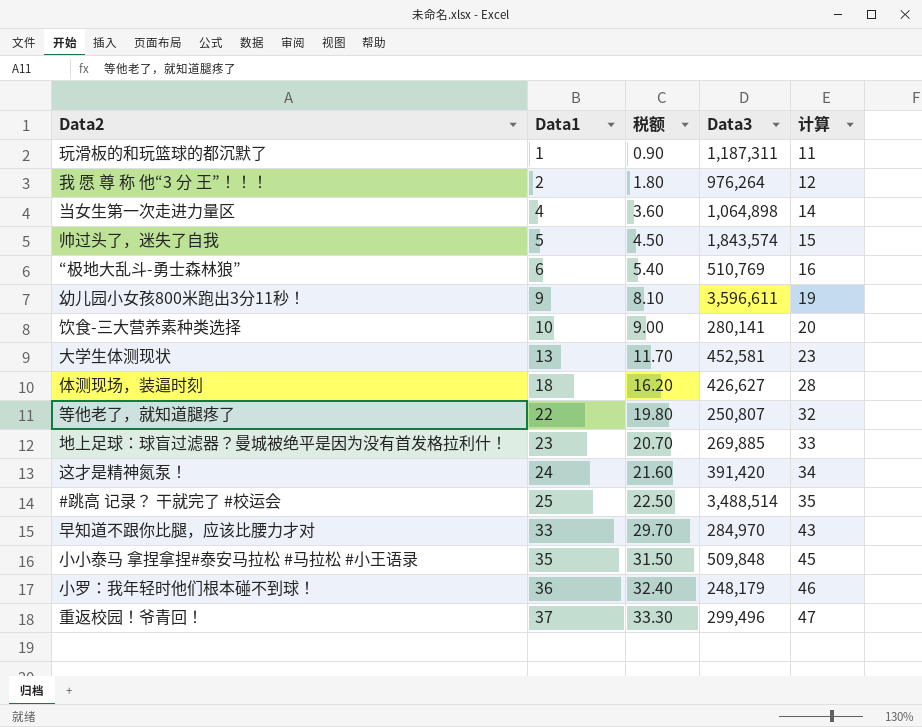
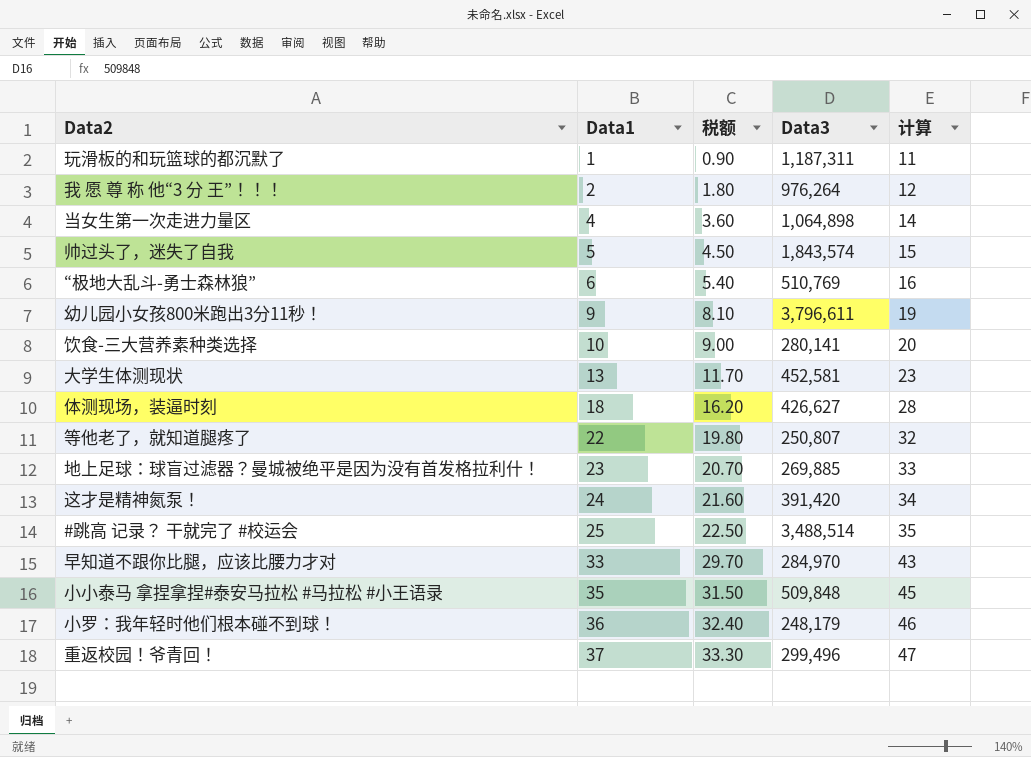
幼儿园小女孩800米跑出3分11秒！ | Data3: 3,596,611 -> 3,796,611

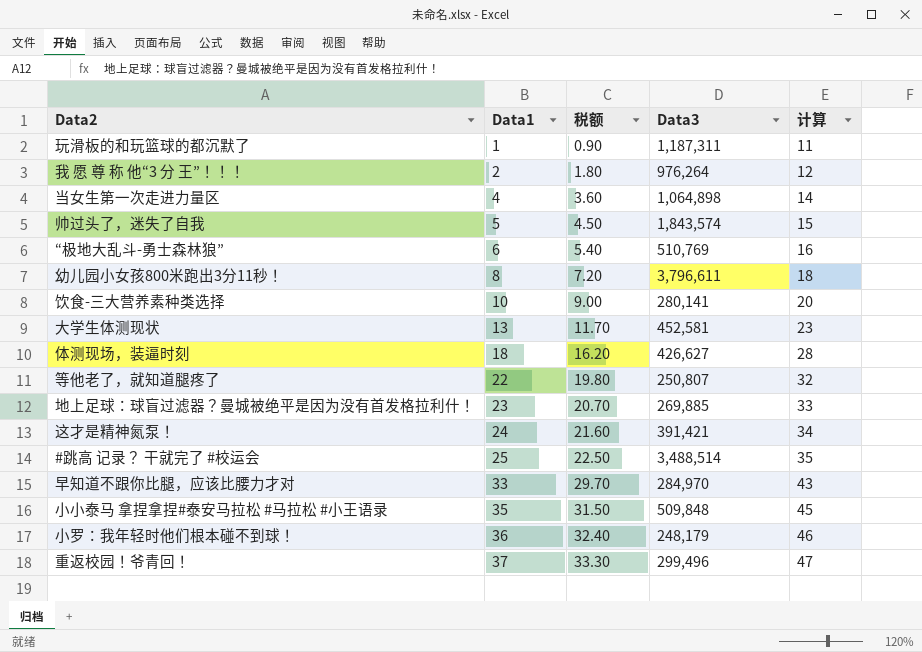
幼儿园小女孩800米跑出3分11秒！ | Data1: 9 -> 8
幼儿园小女孩800米跑出3分11秒！ | 税额: 8.10 -> 7.20
幼儿园小女孩800米跑出3分11秒！ | 计算: 19 -> 18
这才是精神氮泵！ | Data3: 391,420 -> 391,421

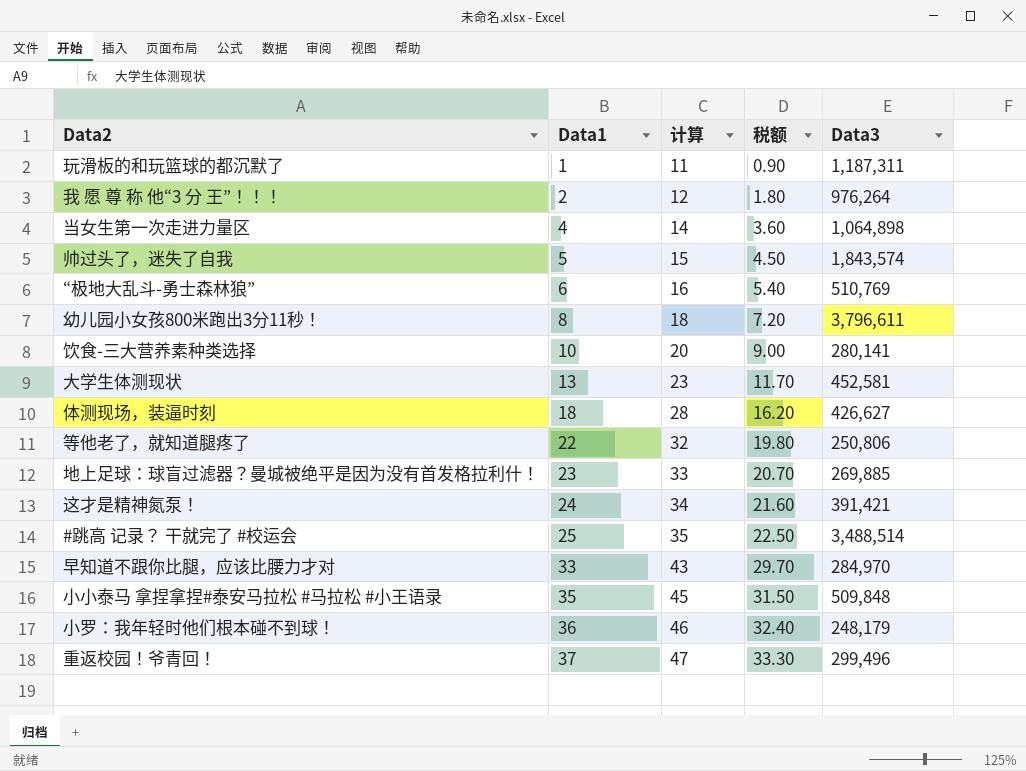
column 计算 | position: 5 -> 3
等他老了，就知道腿疼了 | Data3: 250,807 -> 250,806

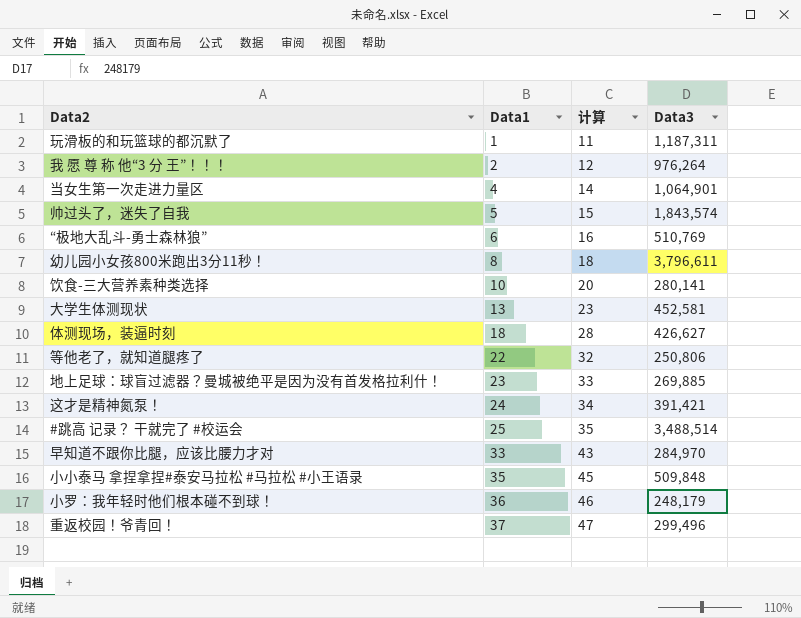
column 税额 | formula: [Data1] * 0.9 -> none
当女生第一次走进力量区 | Data3: 1,064,898 -> 1,064,901

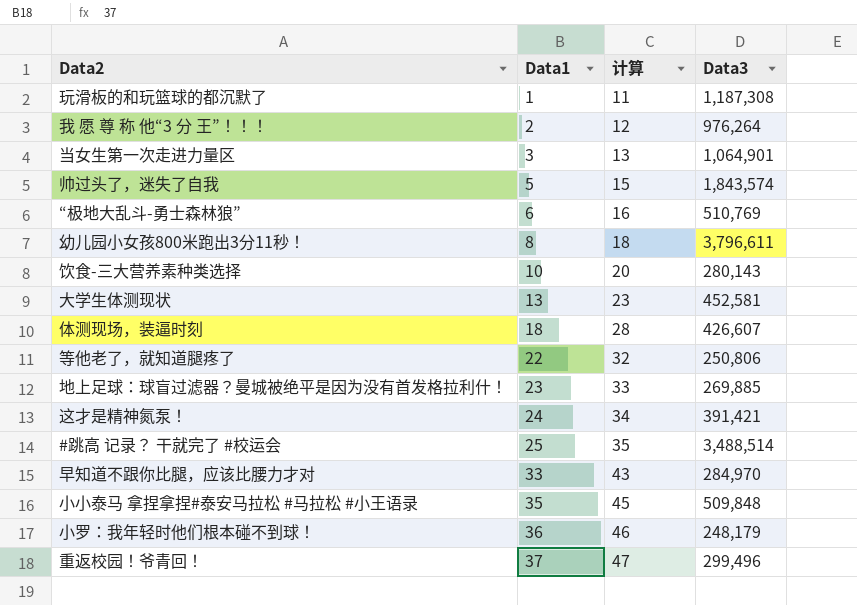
玩滑板的和玩篮球的都沉默了 | Data3: 1,187,311 -> 1,187,308
当女生第一次走进力量区 | Data1: 4 -> 3
当女生第一次走进力量区 | 计算: 14 -> 13
饮食-三大营养素种类选择 | Data3: 280,141 -> 280,143
体测现场，装逼时刻 | Data3: 426,627 -> 426,607

